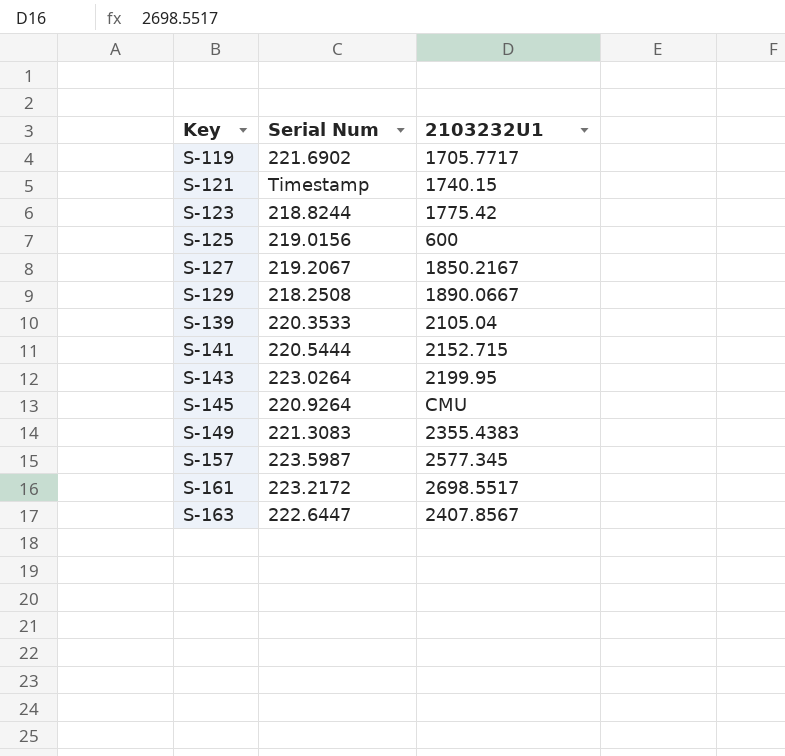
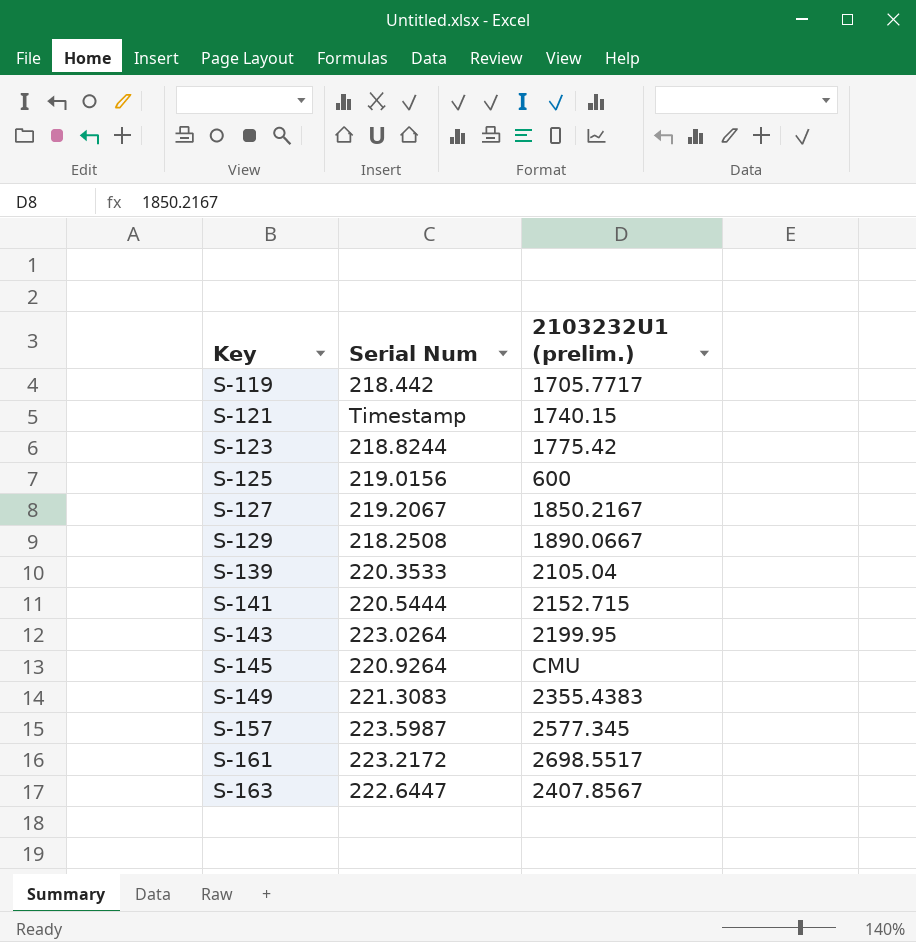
column name: 2103232U1 -> 2103232U1 (prelim.)
S-119 | Serial Num: 221.6902 -> 218.442

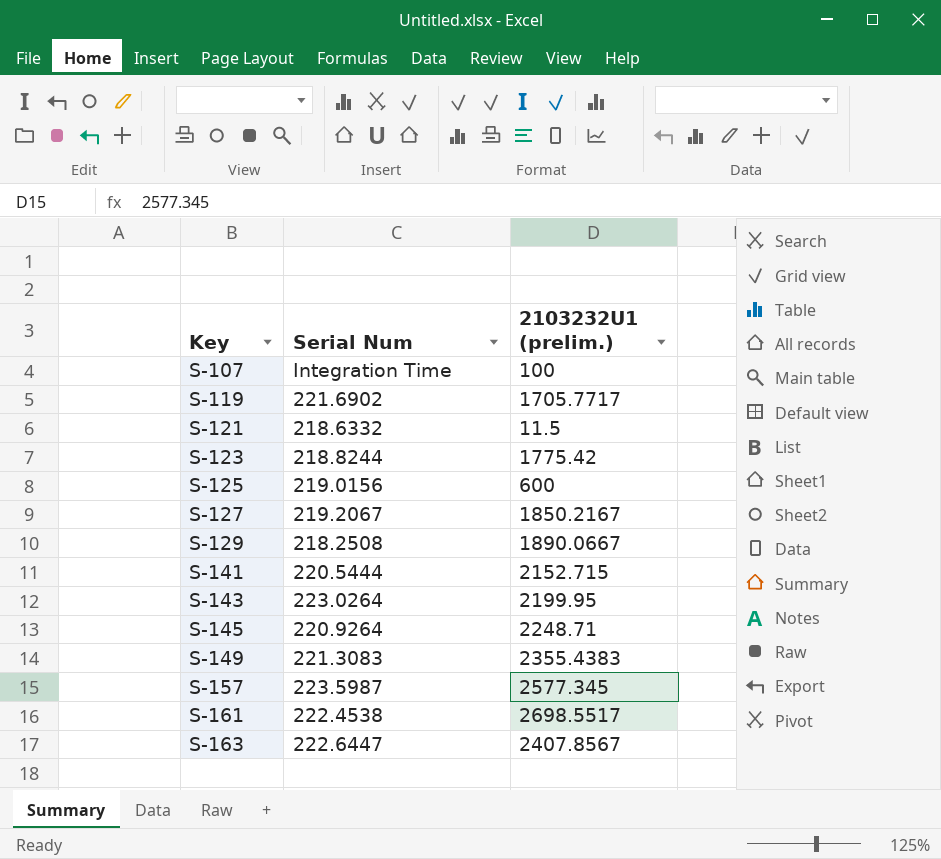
row S-139: 220.3533 | 2105.04 -> none
row S-107: none -> Integration Time | 100
S-119 | Serial Num: 218.442 -> 221.6902
S-121 | Serial Num: Timestamp -> 218.6332
S-121 | 2103232U1 (prelim.): 1740.15 -> 11.5
S-145 | 2103232U1 (prelim.): CMU -> 2248.71
S-161 | Serial Num: 223.2172 -> 222.4538

